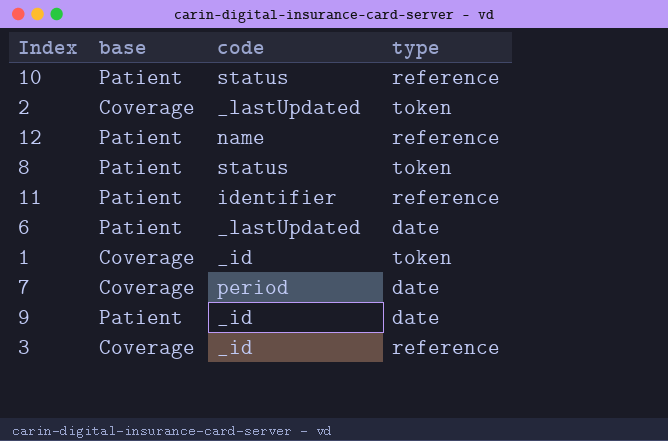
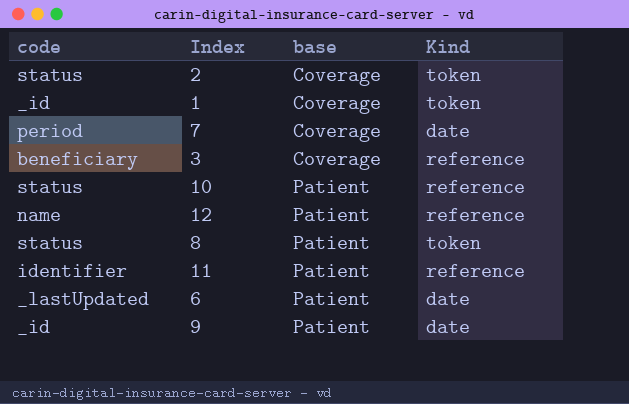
row order: none -> base ascending
column code | position: 3 -> 1
column name: type -> Kind
2 | code: _lastUpdated -> status
3 | code: _id -> beneficiary

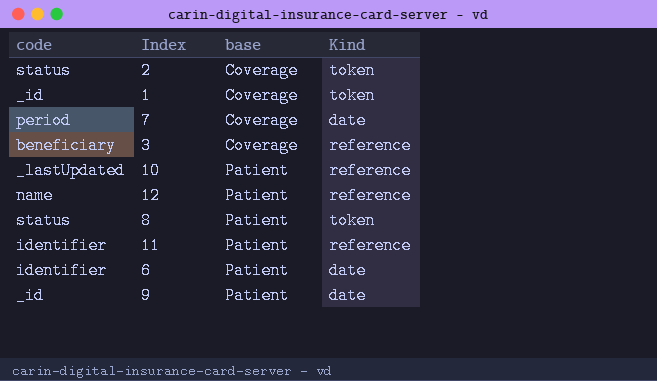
10 | code: status -> _lastUpdated
6 | code: _lastUpdated -> identifier

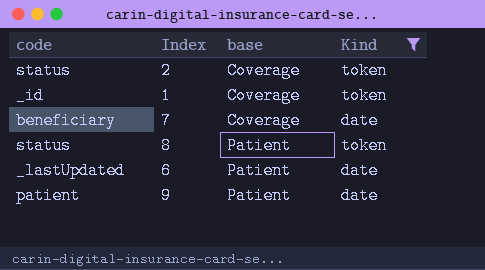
filter: none -> Kind != reference
7 | code: period -> beneficiary
6 | code: identifier -> _lastUpdated
9 | code: _id -> patient

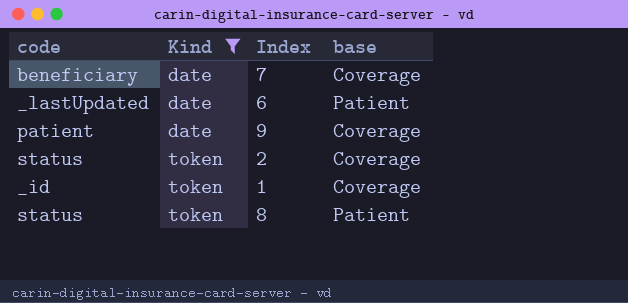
row order: base ascending -> Kind ascending
column Kind | position: 4 -> 2
9 | base: Patient -> Coverage

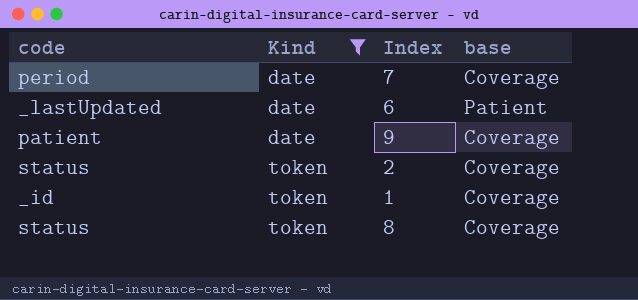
7 | code: beneficiary -> period
8 | base: Patient -> Coverage

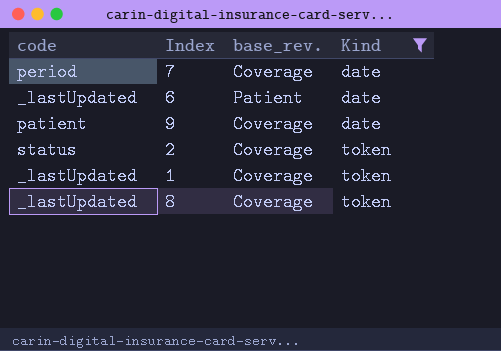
column name: base -> base_rev.
column Kind | position: 2 -> 4
1 | code: _id -> _lastUpdated
8 | code: status -> _lastUpdated

